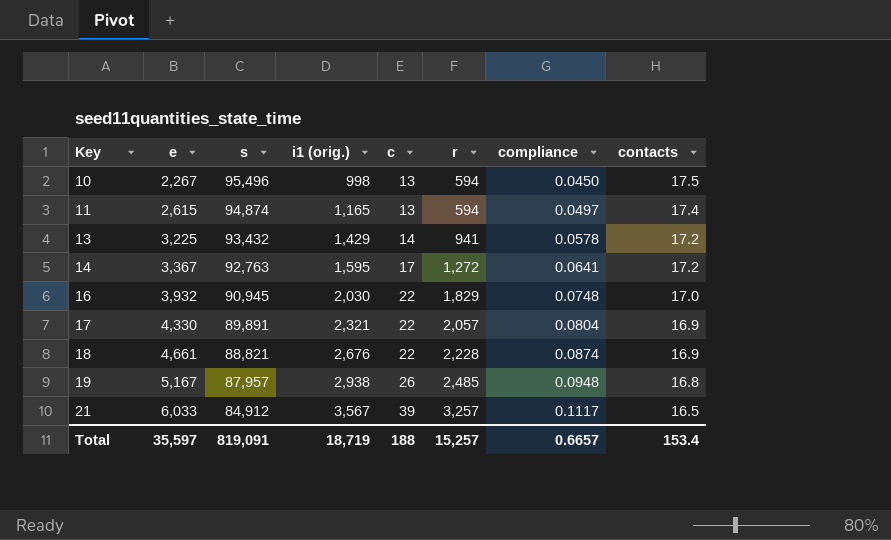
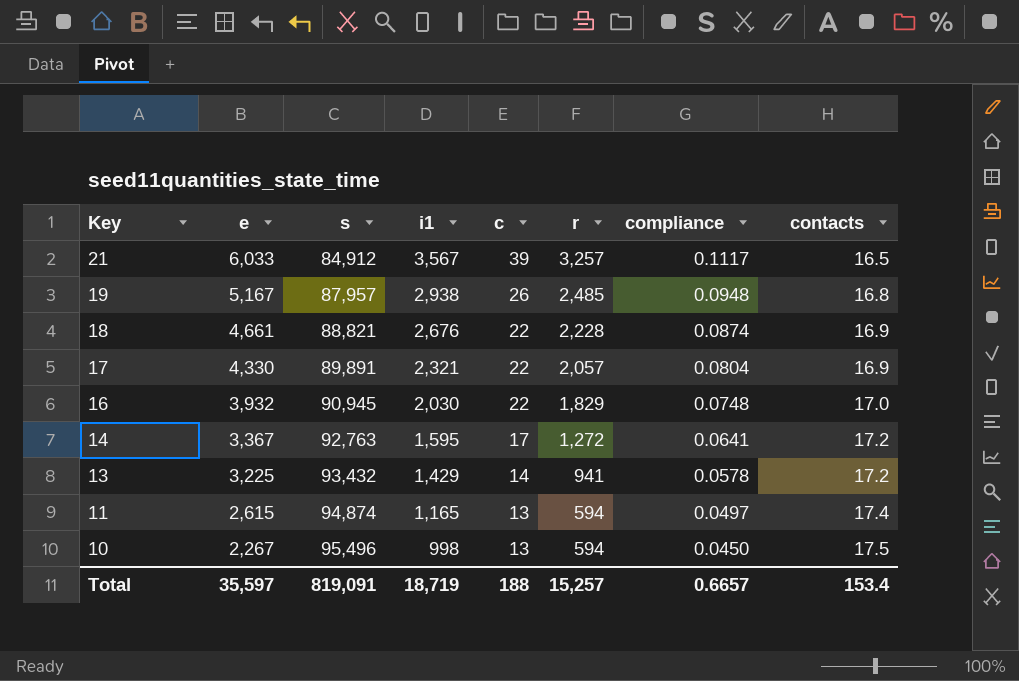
row order: Key ascending -> Key descending
column name: i1 (orig.) -> i1

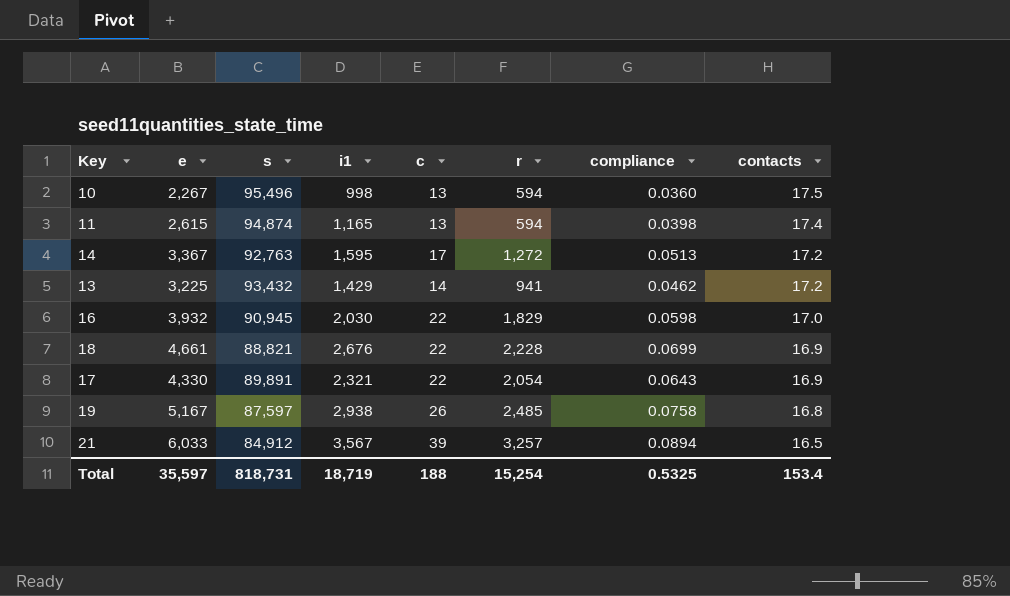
row order: Key descending -> contacts descending
10 | compliance: 0.0450 -> 0.0360
11 | compliance: 0.0497 -> 0.0398
14 | compliance: 0.0641 -> 0.0513
13 | compliance: 0.0578 -> 0.0462
16 | compliance: 0.0748 -> 0.0598
18 | compliance: 0.0874 -> 0.0699
17 | r: 2,057 -> 2,054
17 | compliance: 0.0804 -> 0.0643
19 | s: 87,957 -> 87,597
19 | compliance: 0.0948 -> 0.0758
21 | compliance: 0.1117 -> 0.0894
Total | s: 819,091 -> 818,731
Total | r: 15,257 -> 15,254
Total | compliance: 0.6657 -> 0.5325

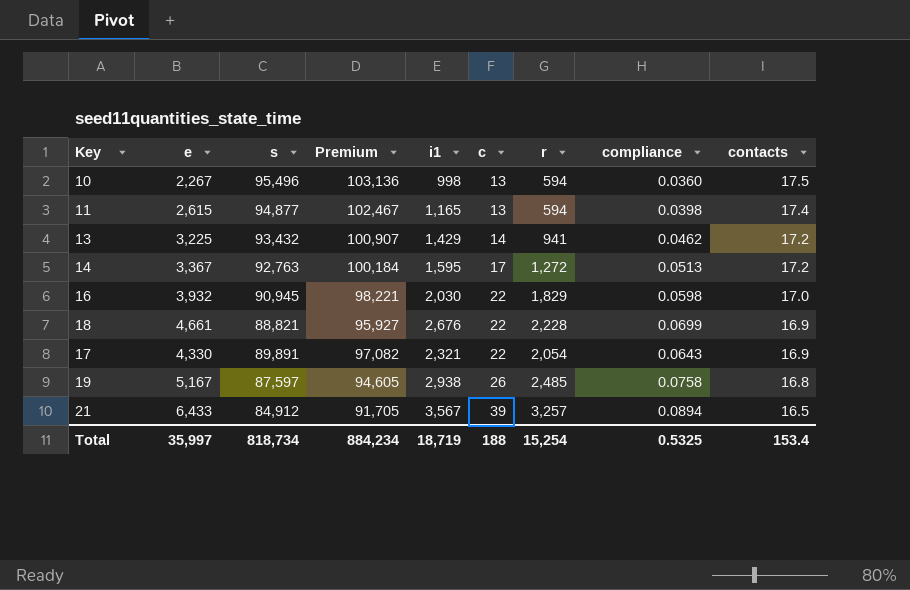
row order: contacts descending -> c ascending
column Premium | formula: none -> [s] * 1.08
11 | s: 94,874 -> 94,877
21 | e: 6,033 -> 6,433
Total | e: 35,597 -> 35,997
Total | s: 818,731 -> 818,734

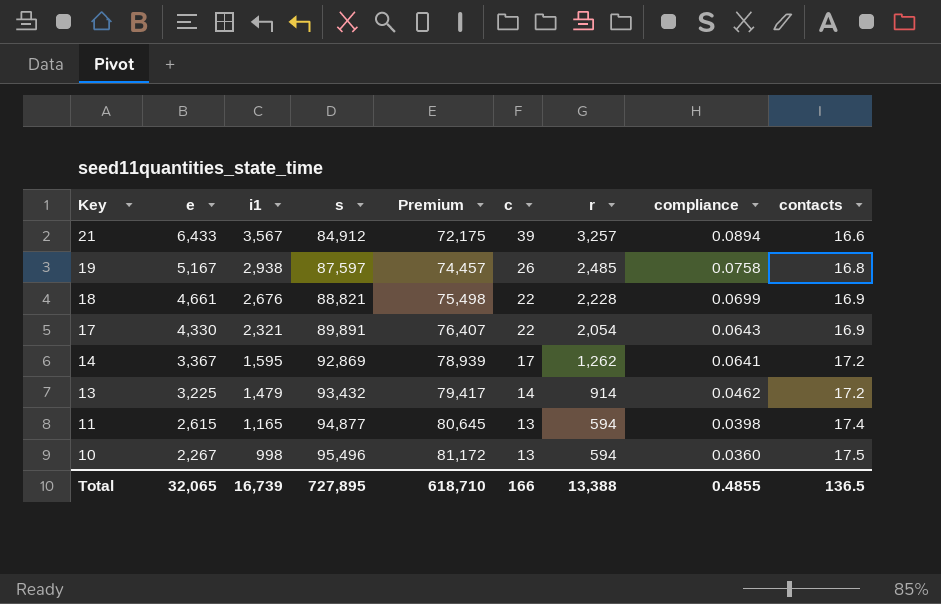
row order: c ascending -> Key descending
column i1 | position: 5 -> 3
column Premium | formula: [s] * 1.08 -> [s] * 0.85
row 16: 3,932 | 90,945 | 98,221 | 2,030 | 22 | 1,829 | 0.0598 | 17.0 -> none
21 | contacts: 16.5 -> 16.6
14 | s: 92,763 -> 92,869
14 | r: 1,272 -> 1,262
14 | compliance: 0.0513 -> 0.0641
13 | i1: 1,429 -> 1,479
13 | r: 941 -> 914
Total | e: 35,997 -> 32,065
Total | i1: 18,719 -> 16,739
Total | s: 818,734 -> 727,895
Total | Premium: 884,234 -> 618,710
Total | c: 188 -> 166
Total | r: 15,254 -> 13,388
Total | compliance: 0.5325 -> 0.4855
Total | contacts: 153.4 -> 136.5

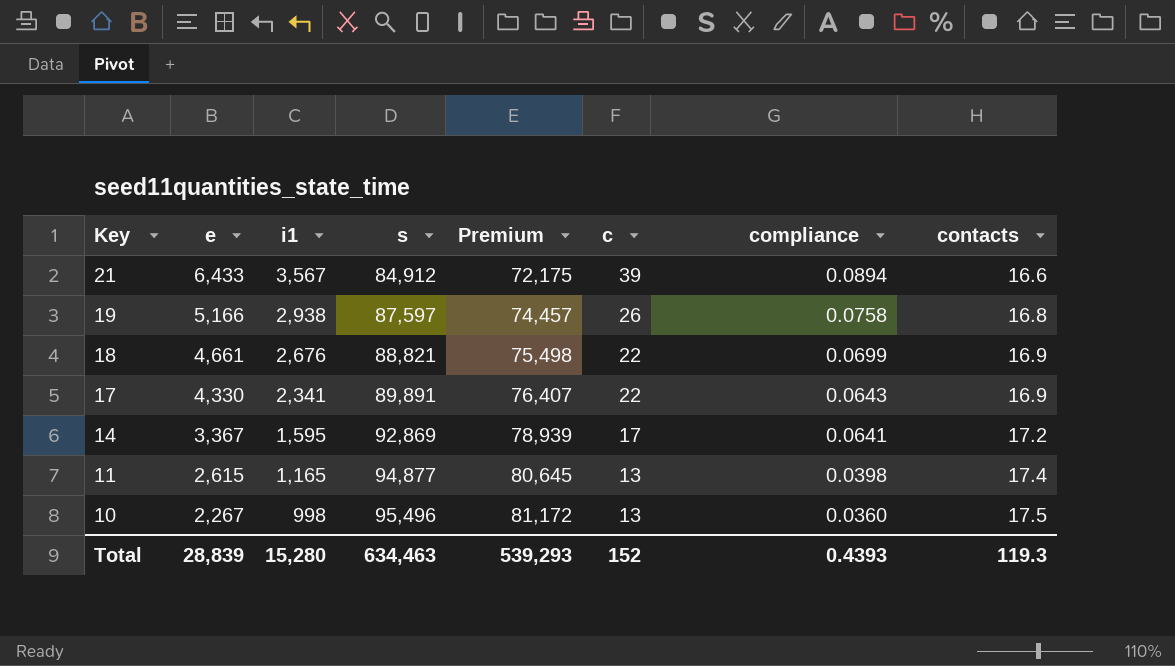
column r | position: 7 -> none
row 13: 3,225 | 1,479 | 93,432 | 79,417 | 14 | 914 | 0.0462 | 17.2 -> none
19 | e: 5,167 -> 5,166
17 | i1: 2,321 -> 2,341
Total | e: 32,065 -> 28,839
Total | i1: 16,739 -> 15,280
Total | s: 727,895 -> 634,463
Total | Premium: 618,710 -> 539,293
Total | c: 166 -> 152
Total | compliance: 0.4855 -> 0.4393
Total | contacts: 136.5 -> 119.3

